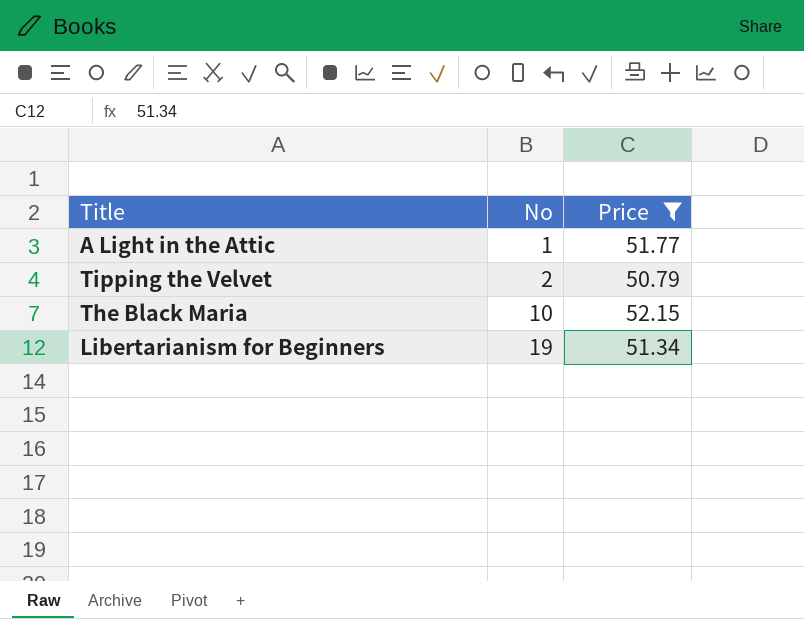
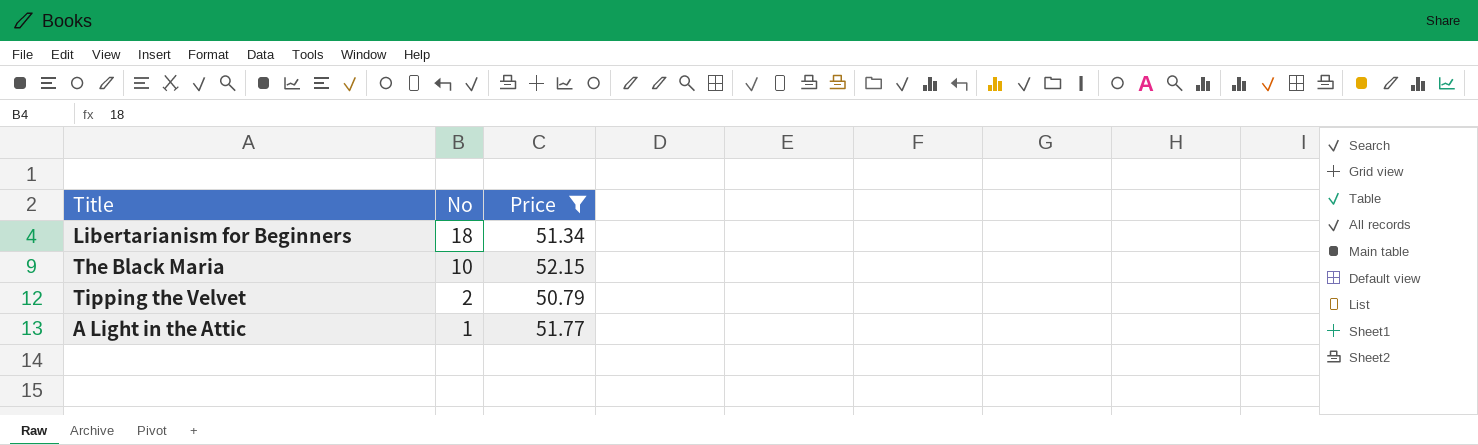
row order: No ascending -> No descending
Libertarianism for Beginners | No: 19 -> 18

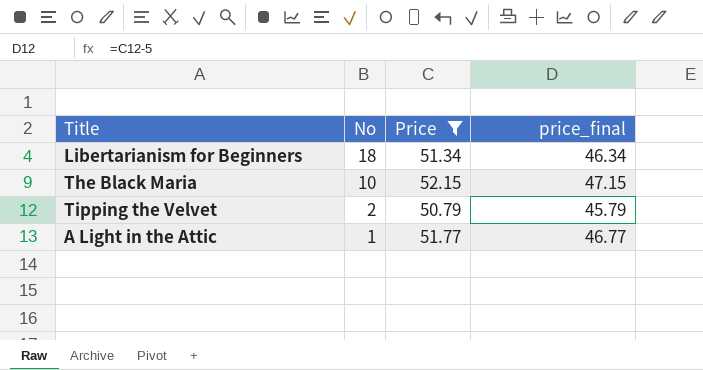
column price_final | formula: none -> [Price] - 5

